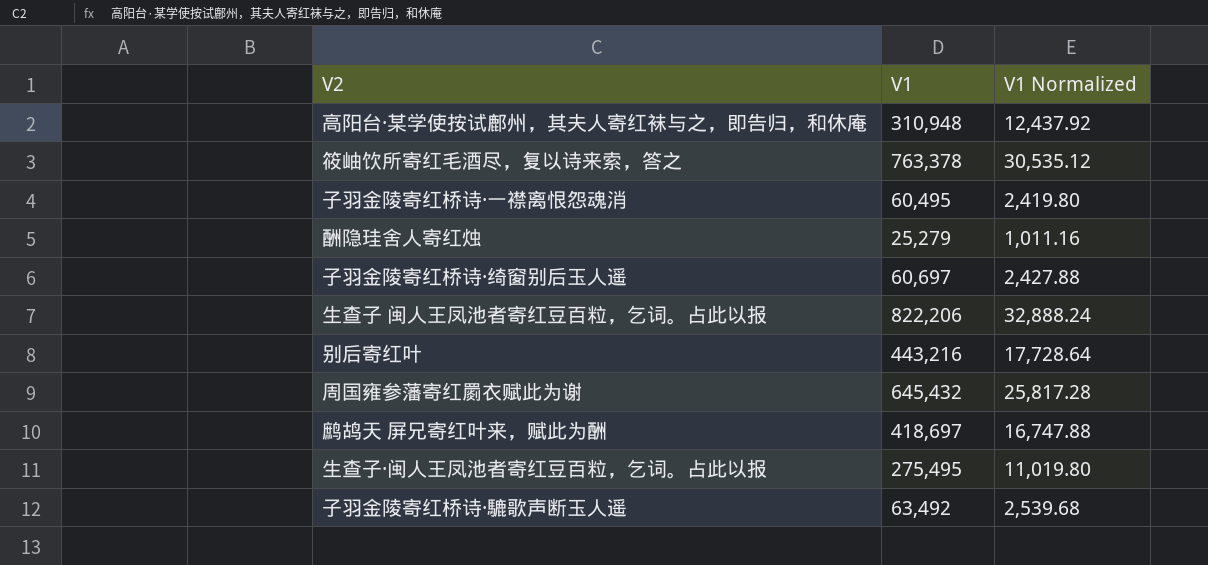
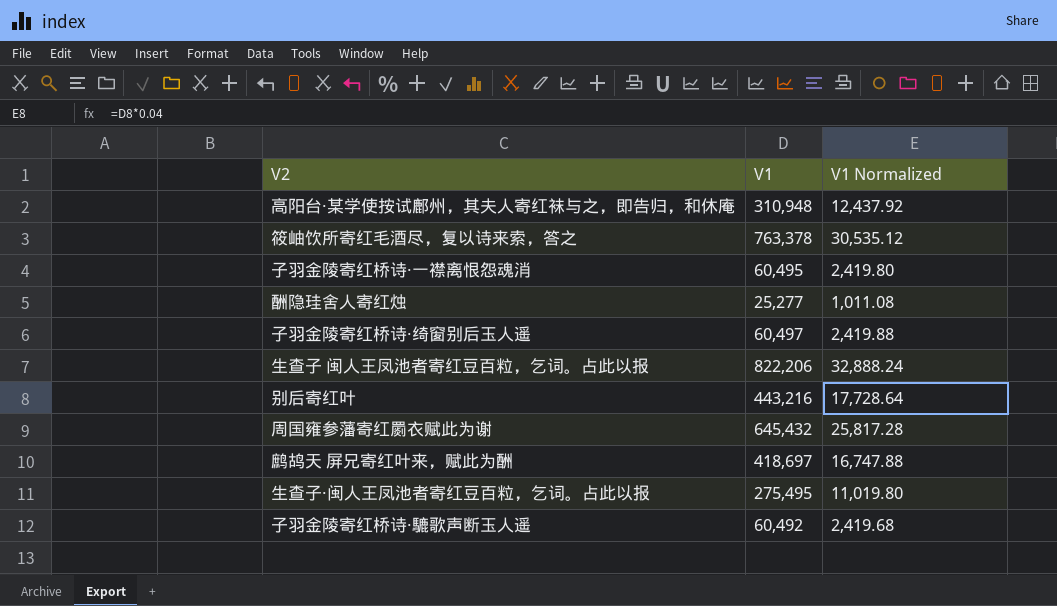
酬隐珪舍人寄红烛 | V1: 25,279 -> 25,277
酬隐珪舍人寄红烛 | V1 Normalized: 1,011.16 -> 1,011.08
子羽金陵寄红桥诗·绮窗别后玉人遥 | V1: 60,697 -> 60,497
子羽金陵寄红桥诗·绮窗别后玉人遥 | V1 Normalized: 2,427.88 -> 2,419.88
子羽金陵寄红桥诗·騼歌声断玉人遥 | V1: 63,492 -> 60,492
子羽金陵寄红桥诗·騼歌声断玉人遥 | V1 Normalized: 2,539.68 -> 2,419.68

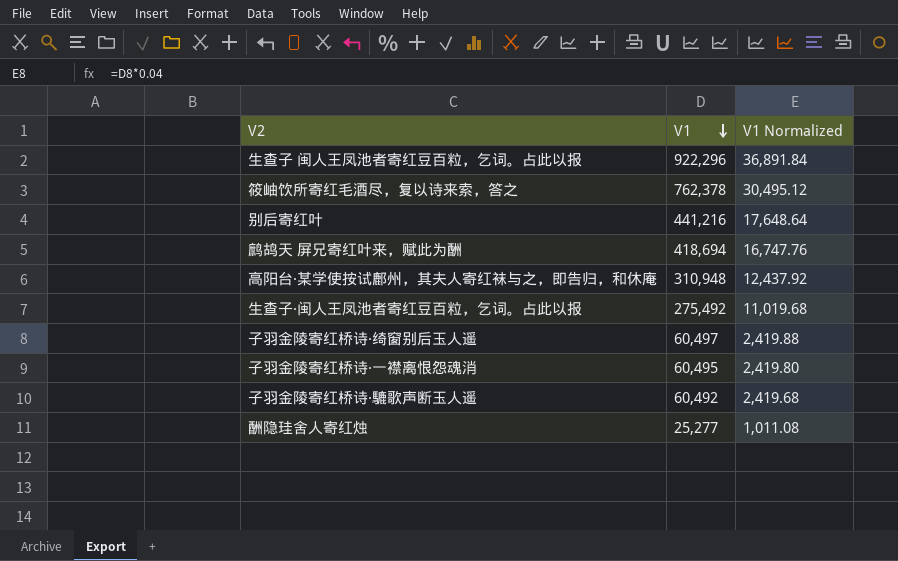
row order: none -> V1 descending
row 周国雍参藩寄红罽衣赋此为谢: 645,432 | 25,817.28 -> none
生查子 闽人王凤池者寄红豆百粒，乞词。占此以报 | V1: 822,206 -> 922,296
生查子 闽人王凤池者寄红豆百粒，乞词。占此以报 | V1 Normalized: 32,888.24 -> 36,891.84
筱岫饮所寄红毛酒尽，复以诗来索，答之 | V1: 763,378 -> 762,378
筱岫饮所寄红毛酒尽，复以诗来索，答之 | V1 Normalized: 30,535.12 -> 30,495.12
别后寄红叶 | V1: 443,216 -> 441,216
别后寄红叶 | V1 Normalized: 17,728.64 -> 17,648.64
鹧鸪天 屏兄寄红叶来，赋此为酬 | V1: 418,697 -> 418,694
鹧鸪天 屏兄寄红叶来，赋此为酬 | V1 Normalized: 16,747.88 -> 16,747.76
生查子·闽人王凤池者寄红豆百粒，乞词。占此以报 | V1: 275,495 -> 275,492
生查子·闽人王凤池者寄红豆百粒，乞词。占此以报 | V1 Normalized: 11,019.80 -> 11,019.68

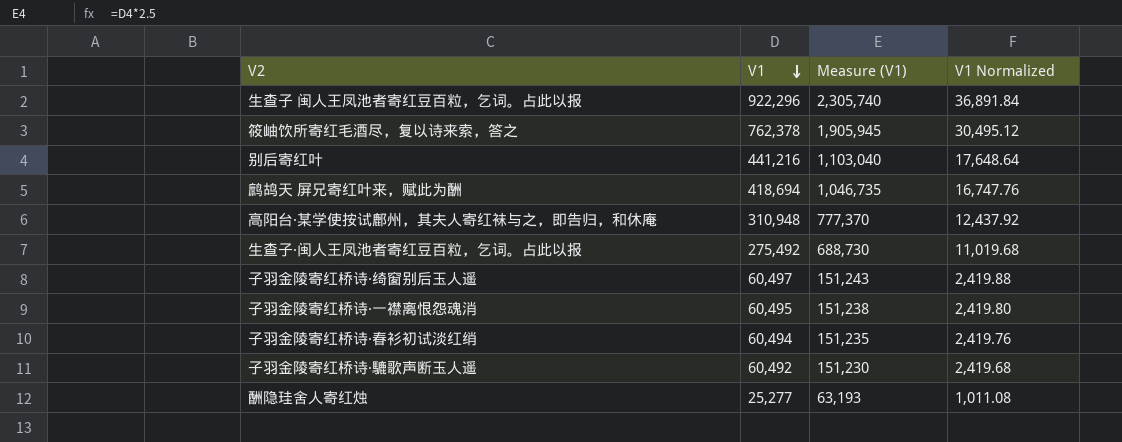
column Measure (V1) | formula: none -> [V1] * 2.5
row 子羽金陵寄红桥诗·春衫初试淡红绡: none -> 60,494 | 151,235 | 2,419.76

